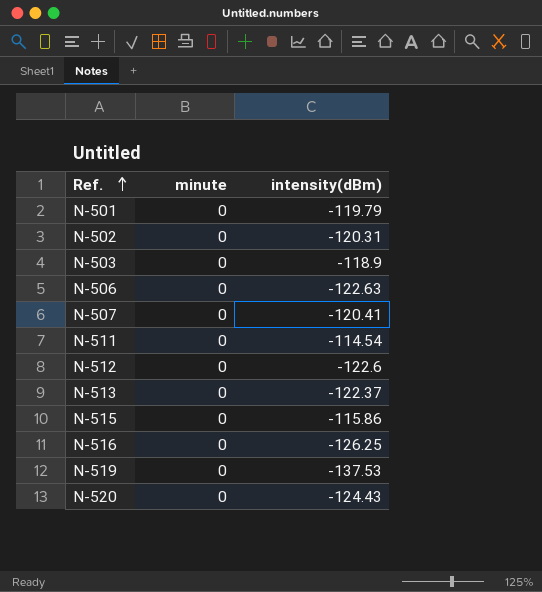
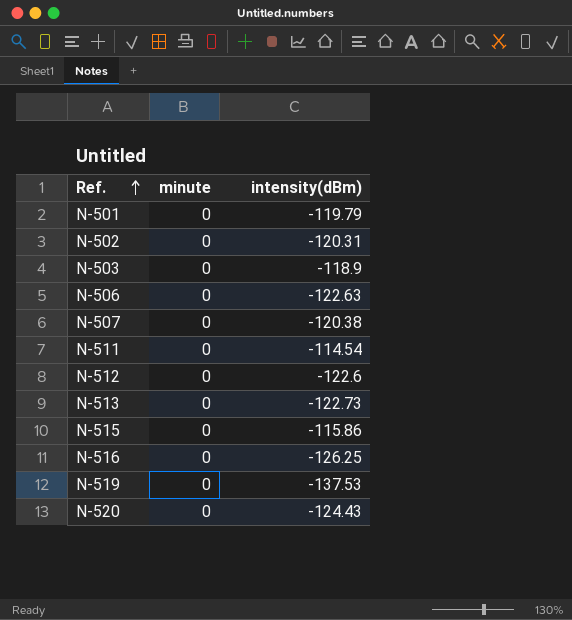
N-507 | intensity(dBm): -120.41 -> -120.38
N-513 | intensity(dBm): -122.37 -> -122.73

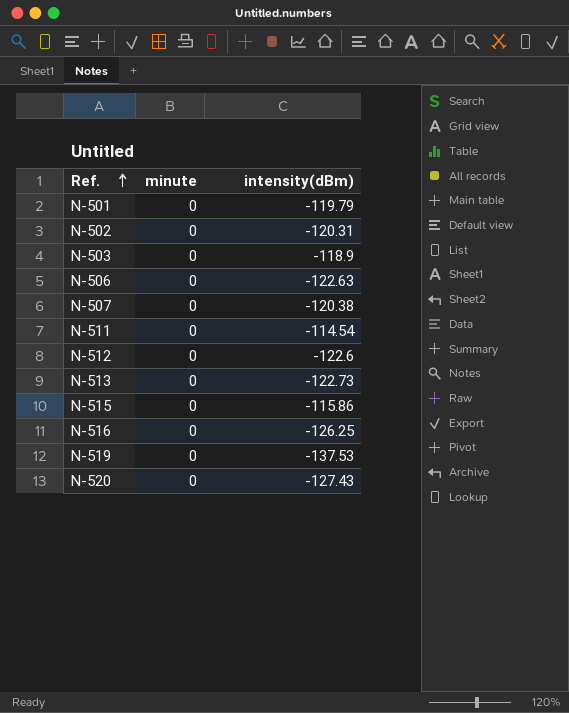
N-520 | intensity(dBm): -124.43 -> -127.43

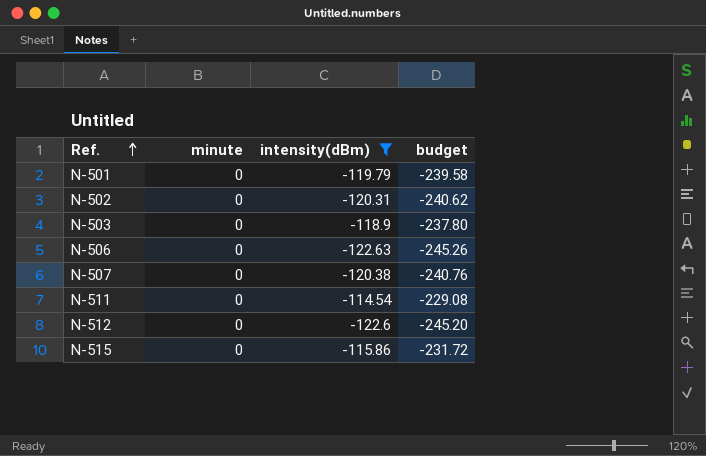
filter: none -> intensity(dBm) >= -122.63
column budget | formula: none -> [intensity(dBm)] * 2

